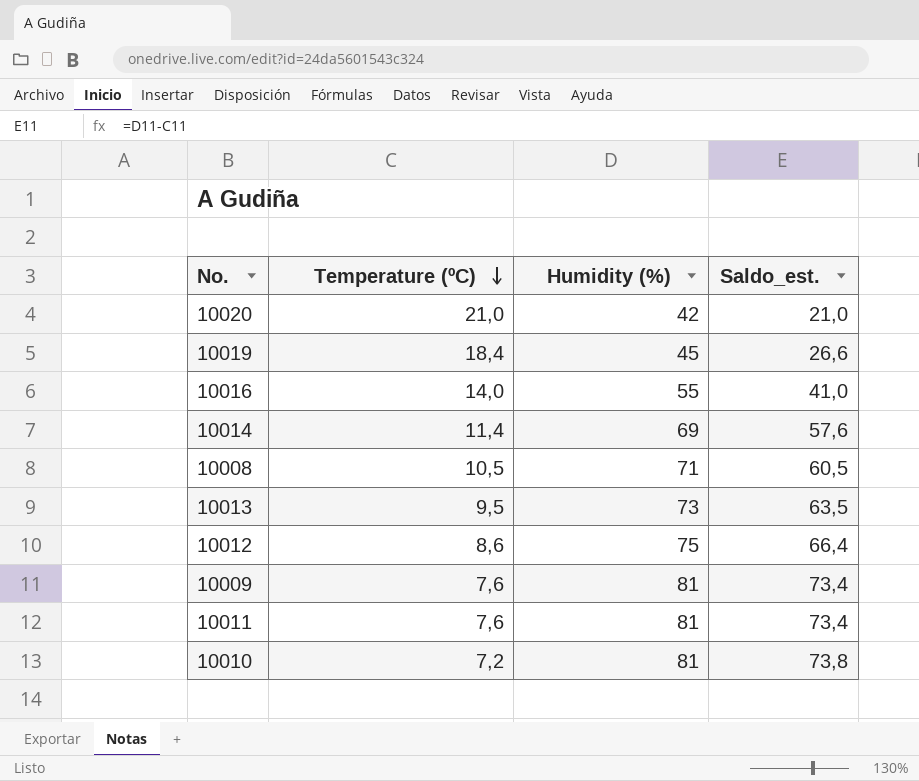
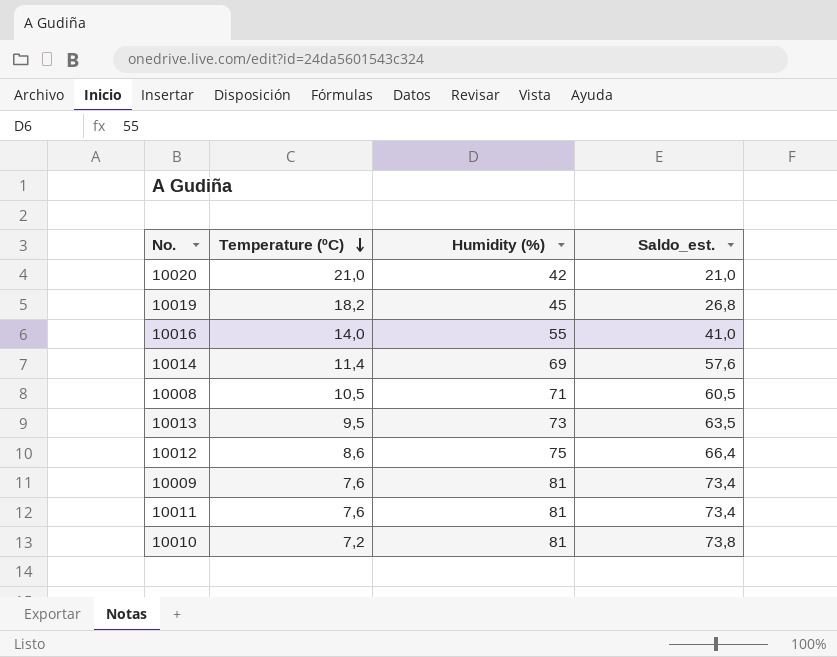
10019 | Temperature (ºC): 18,4 -> 18,2
10019 | Saldo_est.: 26,6 -> 26,8

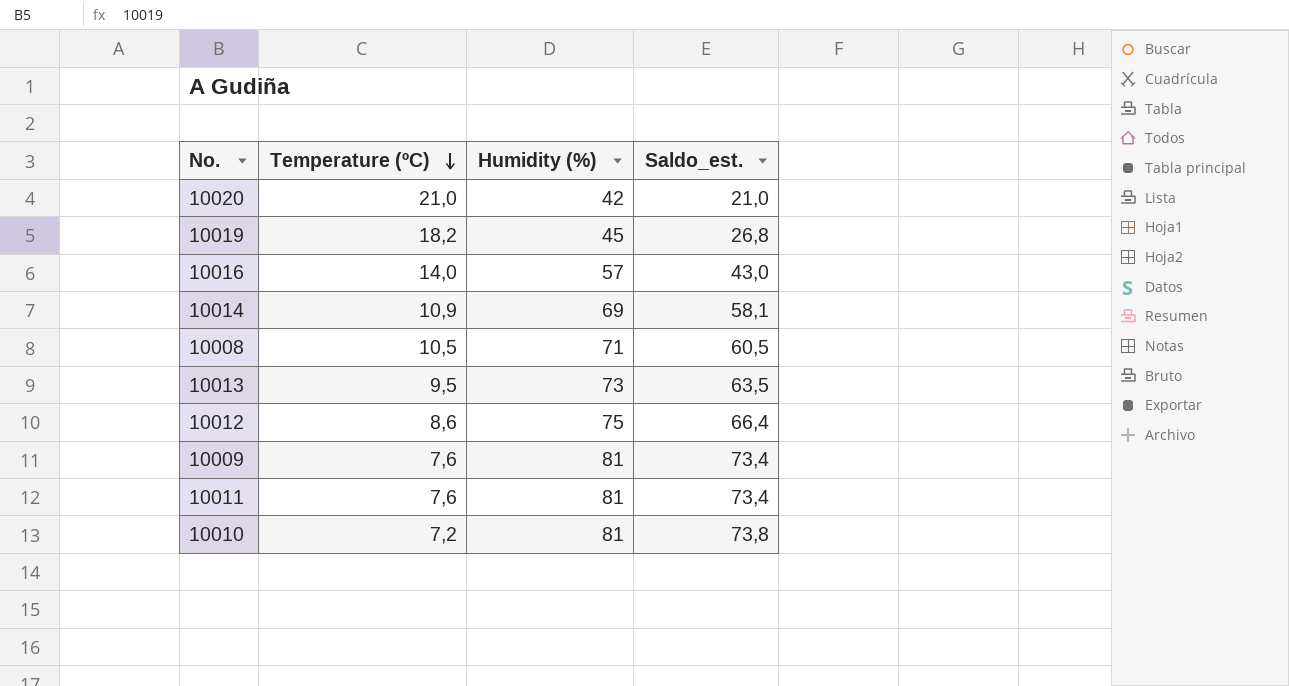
10016 | Humidity (%): 55 -> 57
10016 | Saldo_est.: 41,0 -> 43,0
10014 | Temperature (ºC): 11,4 -> 10,9
10014 | Saldo_est.: 57,6 -> 58,1

